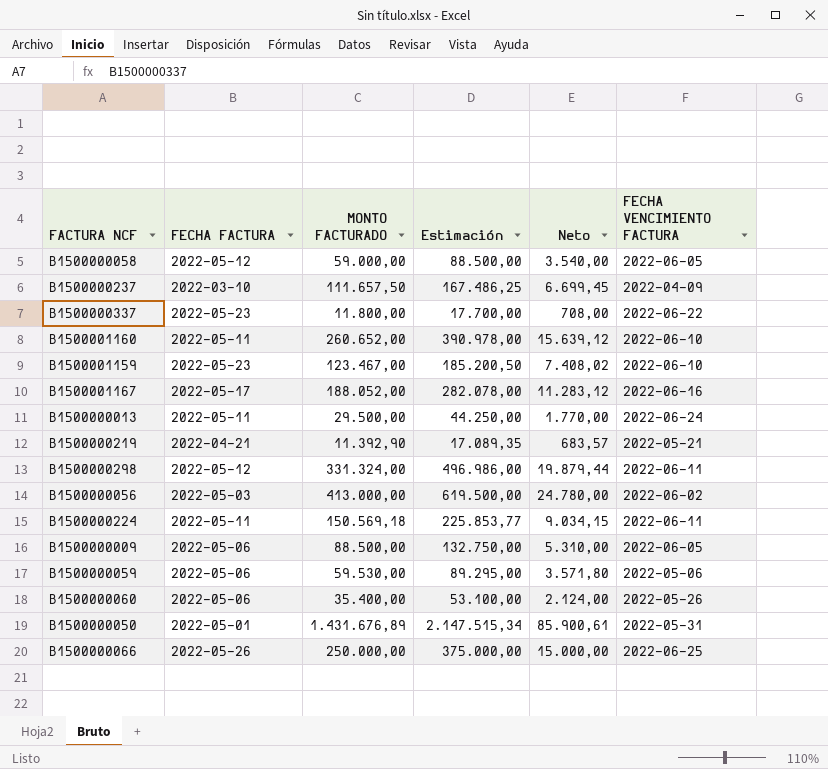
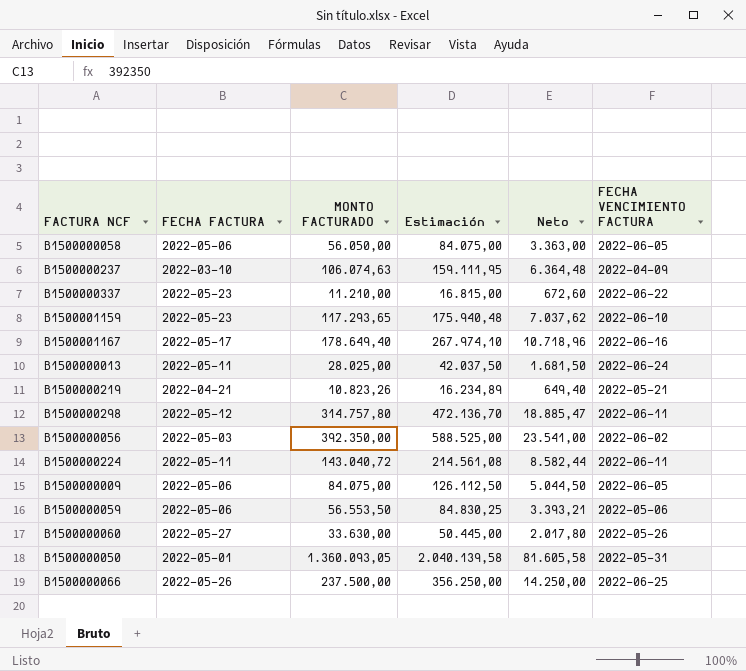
row B1500001160: 2022-05-11 | 260.652,00 | 390.978,00 | 15.639,12 | 2022-06-10 -> none
B1500000058 | FECHA FACTURA: 2022-05-12 -> 2022-05-06
B1500000058 | MONTO FACTURADO: 59.000,00 -> 56.050,00
B1500000058 | Estimación: 88.500,00 -> 84.075,00
B1500000058 | Neto: 3.540,00 -> 3.363,00
B1500000237 | MONTO FACTURADO: 111.657,50 -> 106.074,63
B1500000237 | Estimación: 167.486,25 -> 159.111,95
B1500000237 | Neto: 6.699,45 -> 6.364,48
B1500000337 | MONTO FACTURADO: 11.800,00 -> 11.210,00
B1500000337 | Estimación: 17.700,00 -> 16.815,00
B1500000337 | Neto: 708,00 -> 672,60
B1500001159 | MONTO FACTURADO: 123.467,00 -> 117.293,65
B1500001159 | Estimación: 185.200,50 -> 175.940,48
B1500001159 | Neto: 7.408,02 -> 7.037,62
B1500001167 | MONTO FACTURADO: 188.052,00 -> 178.649,40
B1500001167 | Estimación: 282.078,00 -> 267.974,10
B1500001167 | Neto: 11.283,12 -> 10.718,96
B1500000013 | MONTO FACTURADO: 29.500,00 -> 28.025,00
B1500000013 | Estimación: 44.250,00 -> 42.037,50
B1500000013 | Neto: 1.770,00 -> 1.681,50
B1500000219 | MONTO FACTURADO: 11.392,90 -> 10.823,26
B1500000219 | Estimación: 17.089,35 -> 16.234,89
B1500000219 | Neto: 683,57 -> 649,40
B1500000298 | MONTO FACTURADO: 331.324,00 -> 314.757,80
B1500000298 | Estimación: 496.986,00 -> 472.136,70
B1500000298 | Neto: 19.879,44 -> 18.885,47
B1500000056 | MONTO FACTURADO: 413.000,00 -> 392.350,00
B1500000056 | Estimación: 619.500,00 -> 588.525,00
B1500000056 | Neto: 24.780,00 -> 23.541,00
B1500000224 | MONTO FACTURADO: 150.569,18 -> 143.040,72
B1500000224 | Estimación: 225.853,77 -> 214.561,08
B1500000224 | Neto: 9.034,15 -> 8.582,44
B1500000009 | MONTO FACTURADO: 88.500,00 -> 84.075,00
B1500000009 | Estimación: 132.750,00 -> 126.112,50
B1500000009 | Neto: 5.310,00 -> 5.044,50
B1500000059 | MONTO FACTURADO: 59.530,00 -> 56.553,50
B1500000059 | Estimación: 89.295,00 -> 84.830,25
B1500000059 | Neto: 3.571,80 -> 3.393,21
B1500000060 | FECHA FACTURA: 2022-05-06 -> 2022-05-27
B1500000060 | MONTO FACTURADO: 35.400,00 -> 33.630,00
B1500000060 | Estimación: 53.100,00 -> 50.445,00
B1500000060 | Neto: 2.124,00 -> 2.017,80
B1500000050 | MONTO FACTURADO: 1.431.676,89 -> 1.360.093,05
B1500000050 | Estimación: 2.147.515,34 -> 2.040.139,58
B1500000050 | Neto: 85.900,61 -> 81.605,58
B1500000066 | MONTO FACTURADO: 250.000,00 -> 237.500,00
B1500000066 | Estimación: 375.000,00 -> 356.250,00
B1500000066 | Neto: 15.000,00 -> 14.250,00

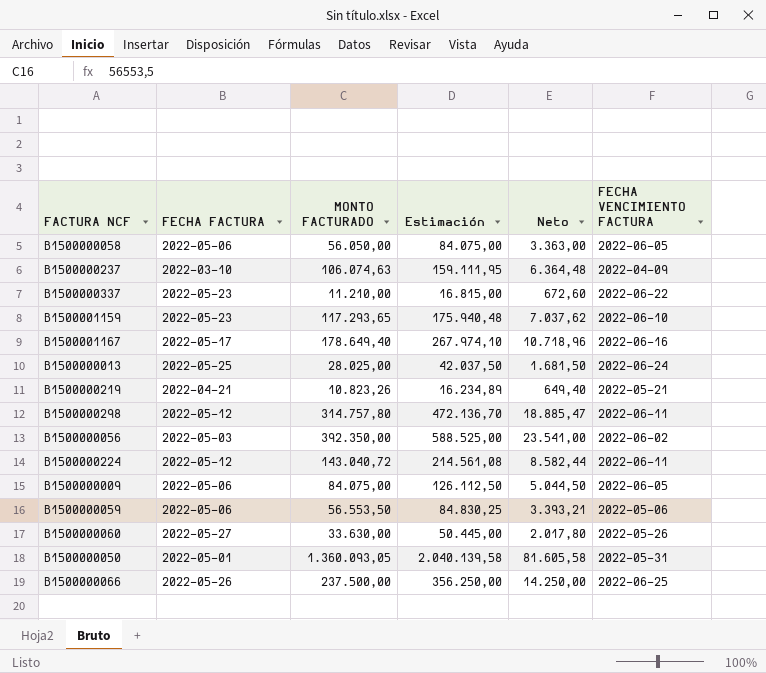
B1500000013 | FECHA FACTURA: 2022-05-11 -> 2022-05-25
B1500000224 | FECHA FACTURA: 2022-05-11 -> 2022-05-12

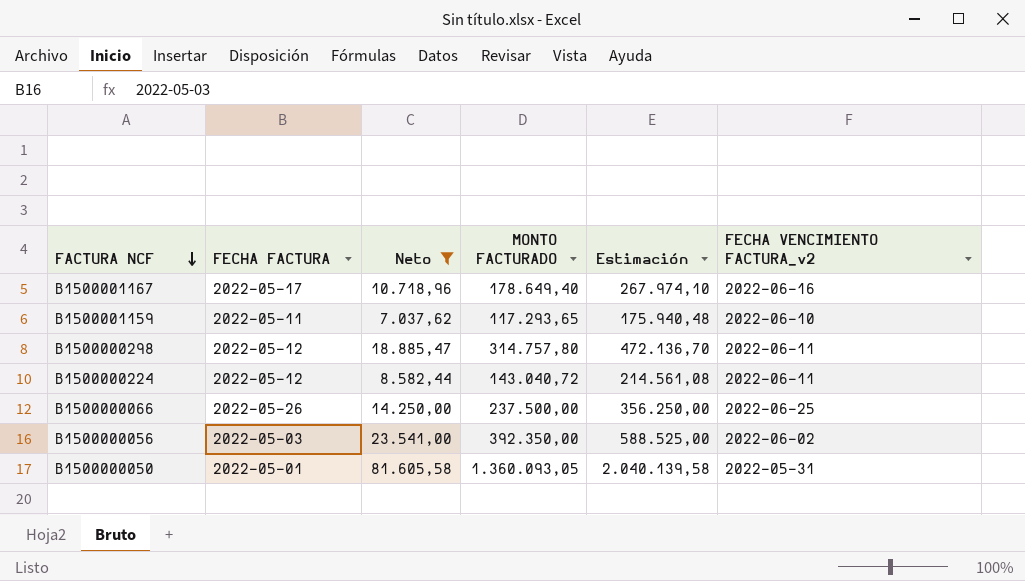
filter: none -> Neto >= 7.037,62
row order: none -> FACTURA NCF descending
column Neto | position: 5 -> 3
column name: FECHA VENCIMIENTO FACTURA -> FECHA VENCIMIENTO FACTURA_v2
B1500001159 | FECHA FACTURA: 2022-05-23 -> 2022-05-11

